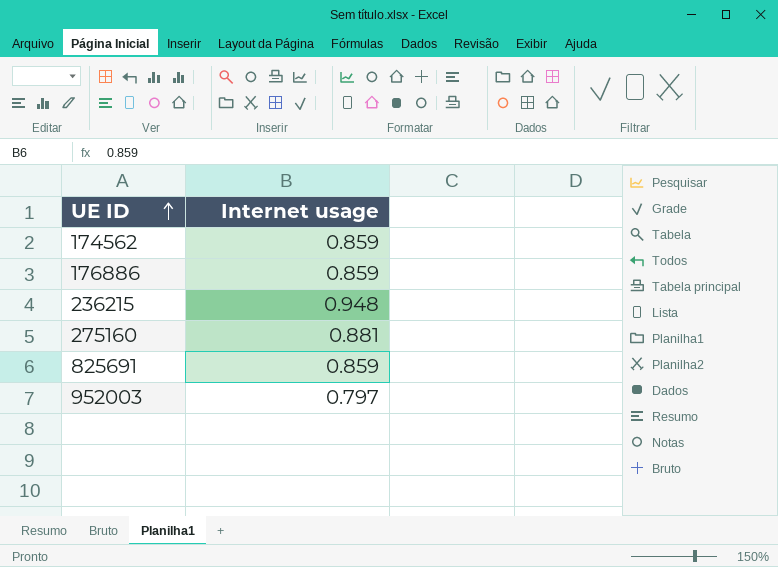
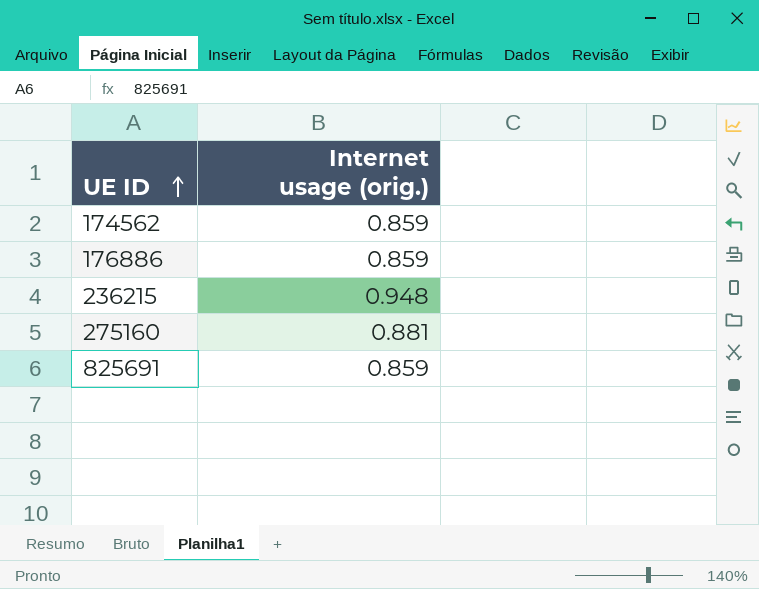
column name: Internet usage -> Internet usage (orig.)
row 952003: 0.797 -> none

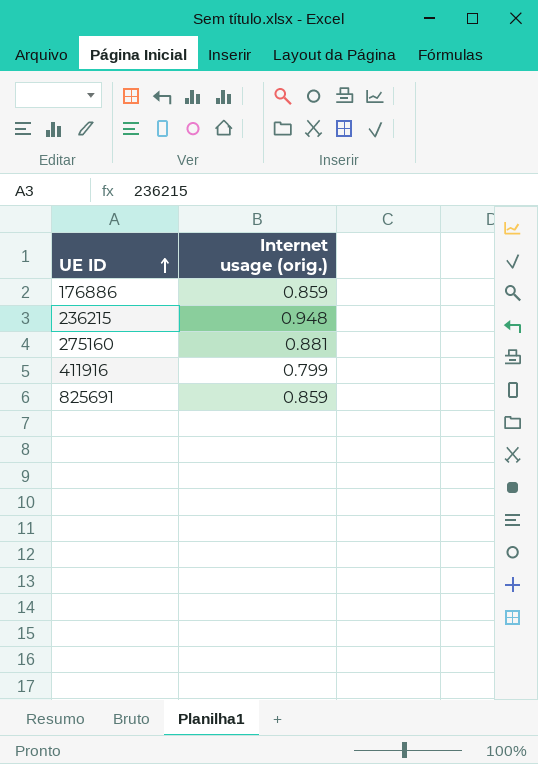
row 174562: 0.859 -> none
row 411916: none -> 0.799

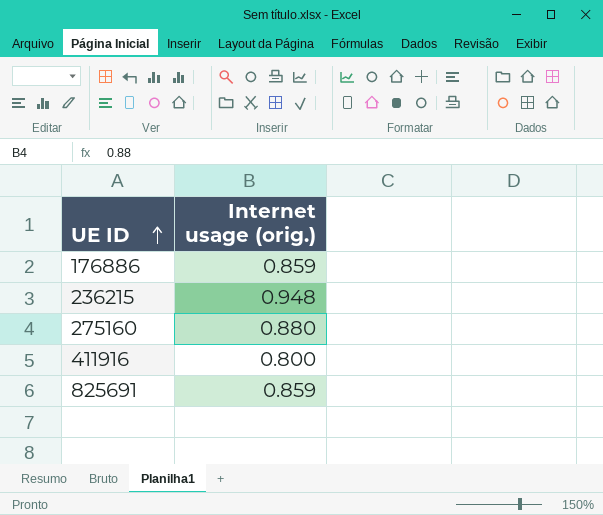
275160 | Internet usage (orig.): 0.881 -> 0.880
411916 | Internet usage (orig.): 0.799 -> 0.800

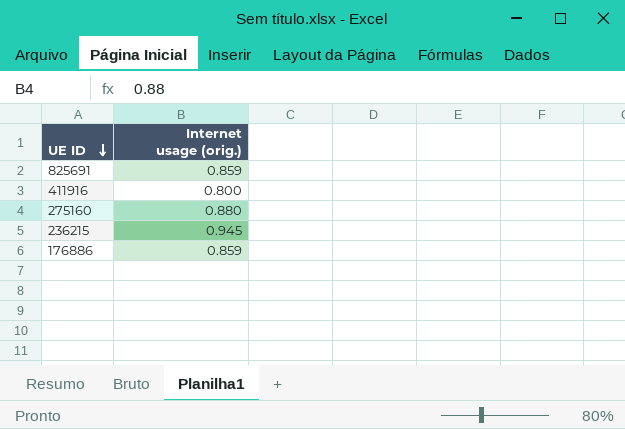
row order: UE ID ascending -> UE ID descending
236215 | Internet usage (orig.): 0.948 -> 0.945

